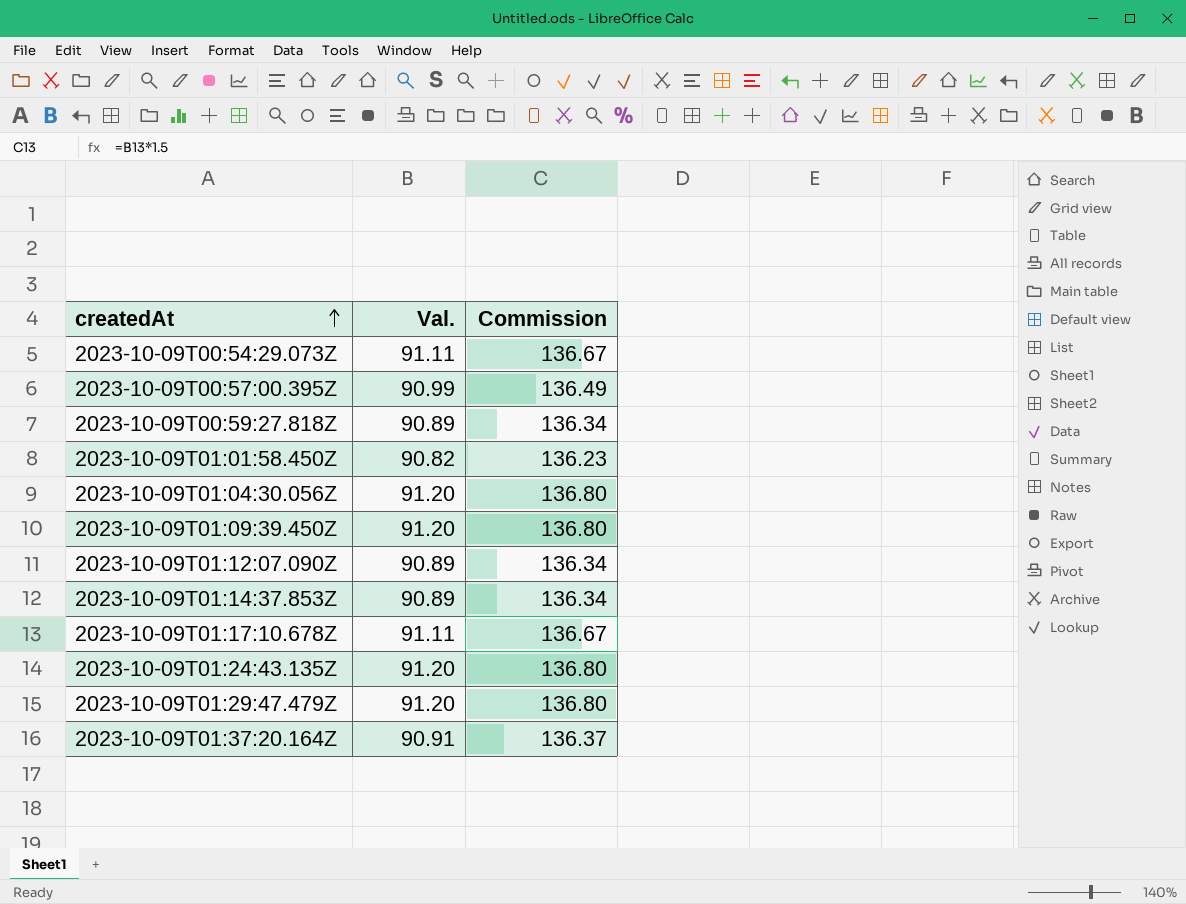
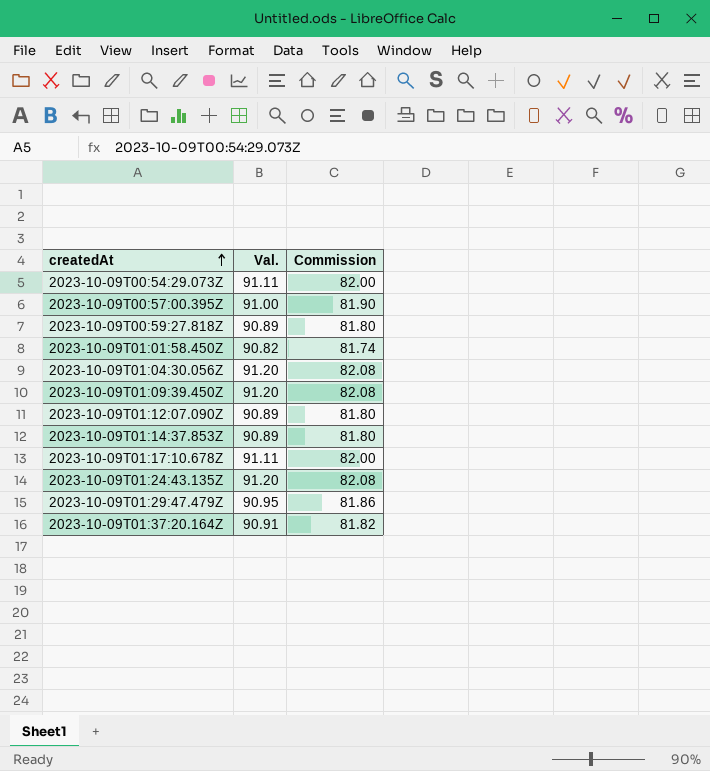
column Commission | formula: [Val.] * 1.5 -> [Val.] * 0.9
2023-10-09T00:57:00.395Z | Val.: 90.99 -> 91.00
2023-10-09T01:29:47.479Z | Val.: 91.20 -> 90.95

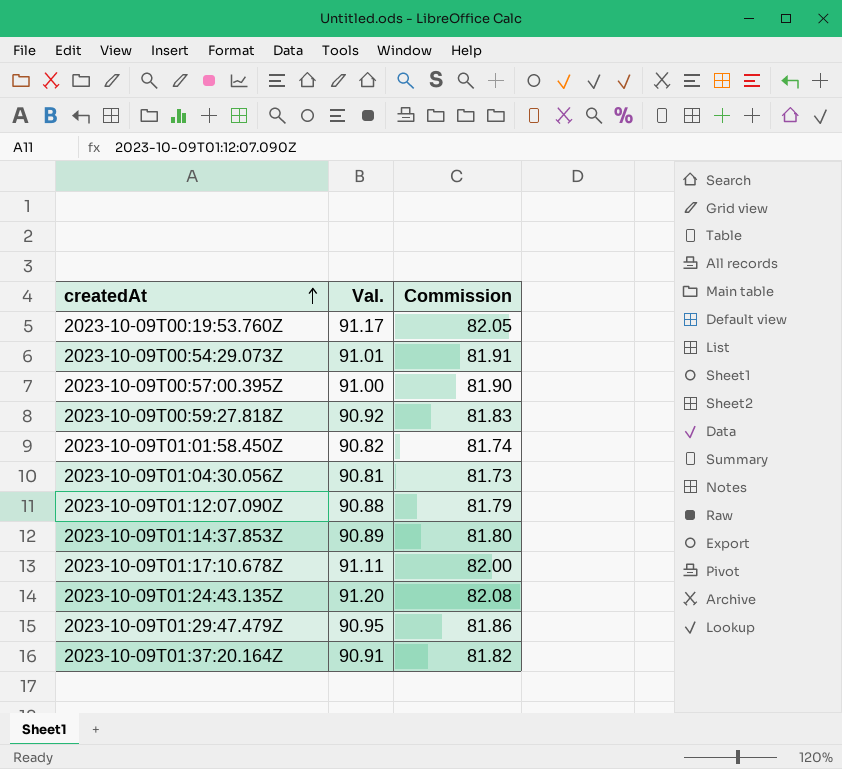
row 2023-10-09T01:09:39.450Z: 91.20 | 82.08 -> none
row 2023-10-09T00:19:53.760Z: none -> 91.17 | 82.05
2023-10-09T00:54:29.073Z | Val.: 91.11 -> 91.01
2023-10-09T00:54:29.073Z | Commission: 82.00 -> 81.91
2023-10-09T00:59:27.818Z | Val.: 90.89 -> 90.92
2023-10-09T00:59:27.818Z | Commission: 81.80 -> 81.83
2023-10-09T01:04:30.056Z | Val.: 91.20 -> 90.81
2023-10-09T01:04:30.056Z | Commission: 82.08 -> 81.73
2023-10-09T01:12:07.090Z | Val.: 90.89 -> 90.88
2023-10-09T01:12:07.090Z | Commission: 81.80 -> 81.79

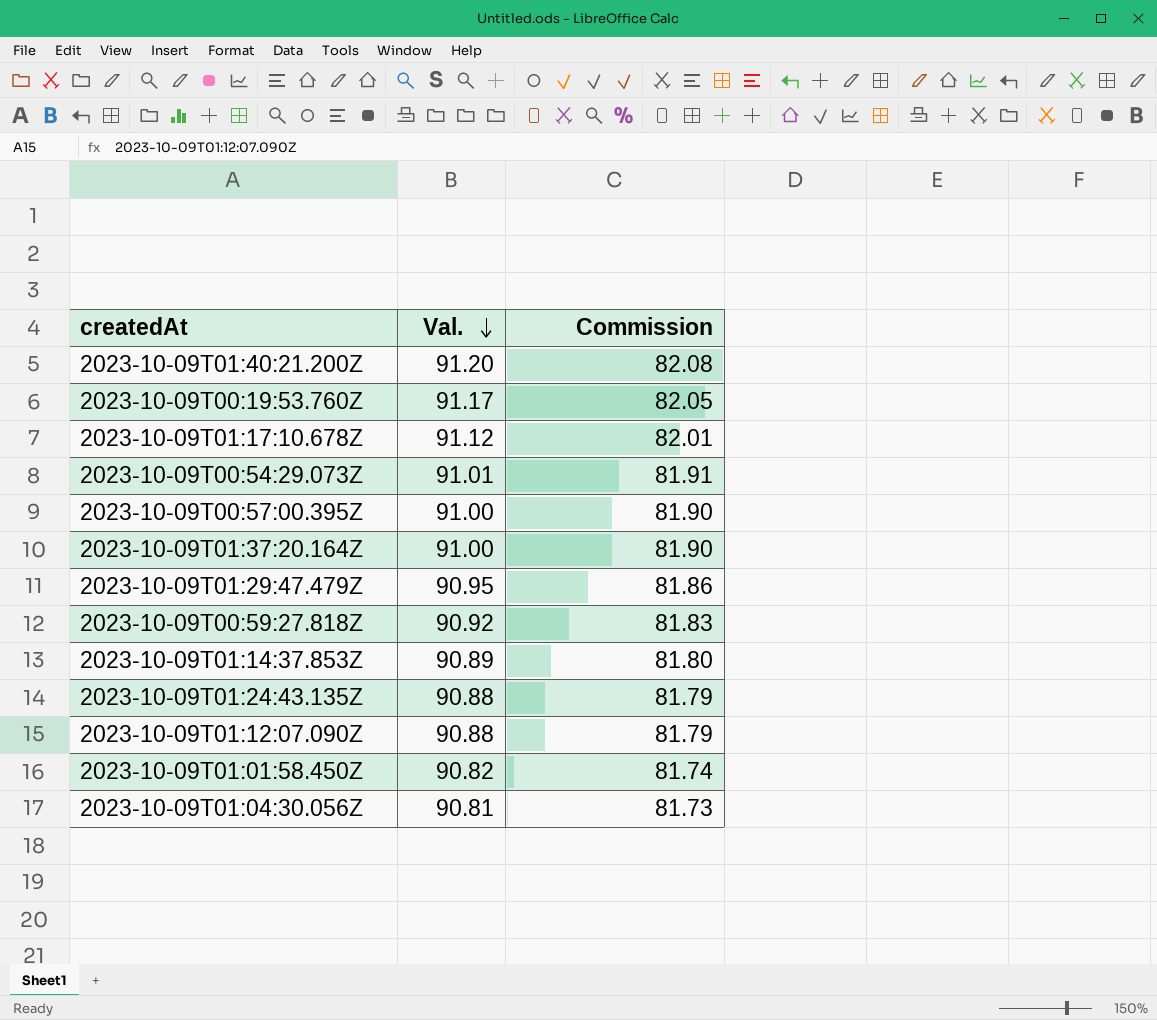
row order: createdAt ascending -> Val. descending
row 2023-10-09T01:40:21.200Z: none -> 91.20 | 82.08
2023-10-09T01:17:10.678Z | Val.: 91.11 -> 91.12
2023-10-09T01:17:10.678Z | Commission: 82.00 -> 82.01
2023-10-09T01:37:20.164Z | Val.: 90.91 -> 91.00
2023-10-09T01:37:20.164Z | Commission: 81.82 -> 81.90
2023-10-09T01:24:43.135Z | Val.: 91.20 -> 90.88
2023-10-09T01:24:43.135Z | Commission: 82.08 -> 81.79

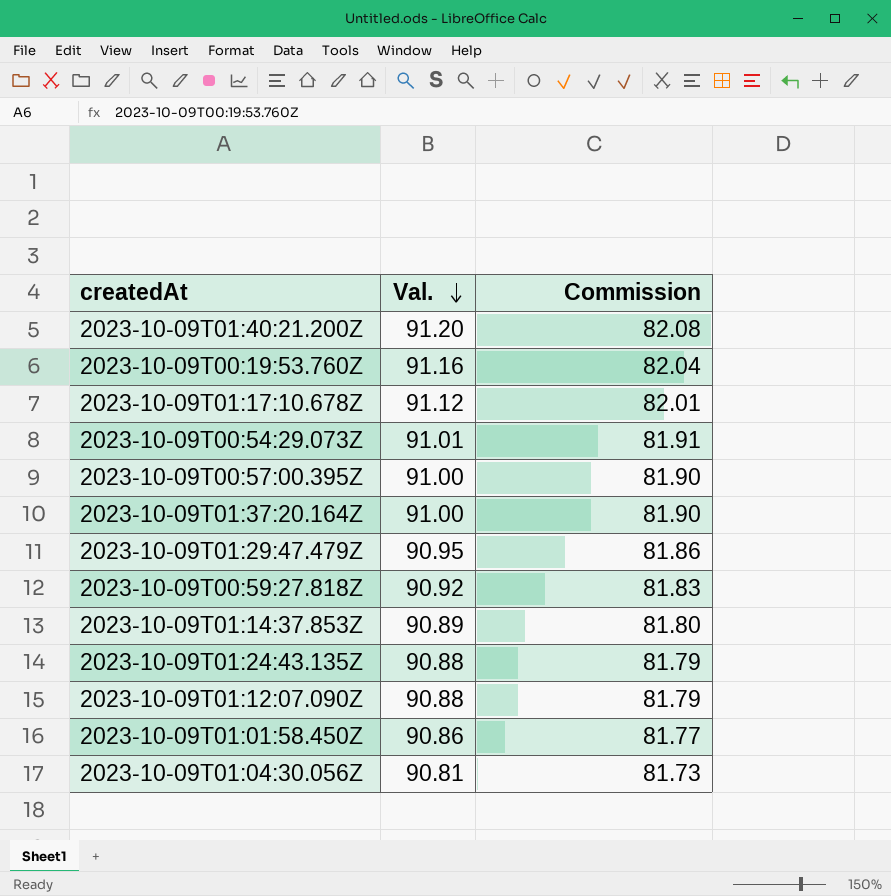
2023-10-09T00:19:53.760Z | Val.: 91.17 -> 91.16
2023-10-09T00:19:53.760Z | Commission: 82.05 -> 82.04
2023-10-09T01:01:58.450Z | Val.: 90.82 -> 90.86
2023-10-09T01:01:58.450Z | Commission: 81.74 -> 81.77

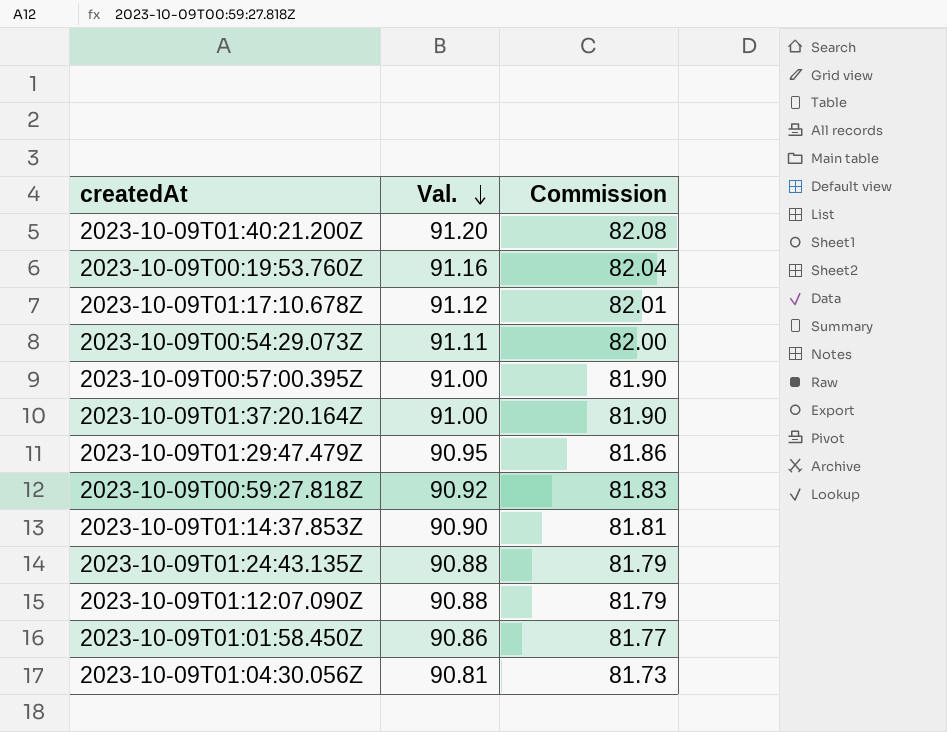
2023-10-09T00:54:29.073Z | Val.: 91.01 -> 91.11
2023-10-09T00:54:29.073Z | Commission: 81.91 -> 82.00
2023-10-09T01:14:37.853Z | Val.: 90.89 -> 90.90
2023-10-09T01:14:37.853Z | Commission: 81.80 -> 81.81

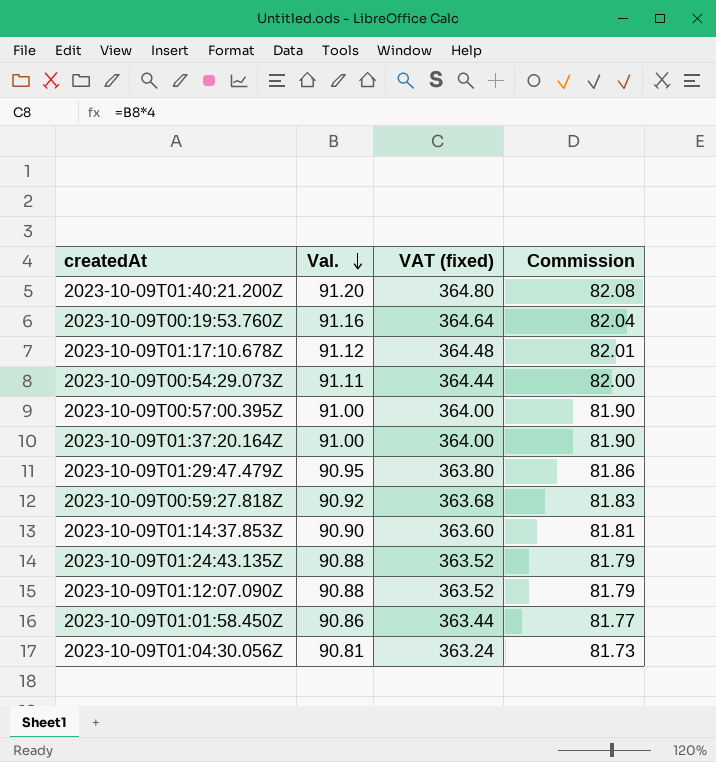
column VAT (fixed) | formula: none -> [Val.] * 4

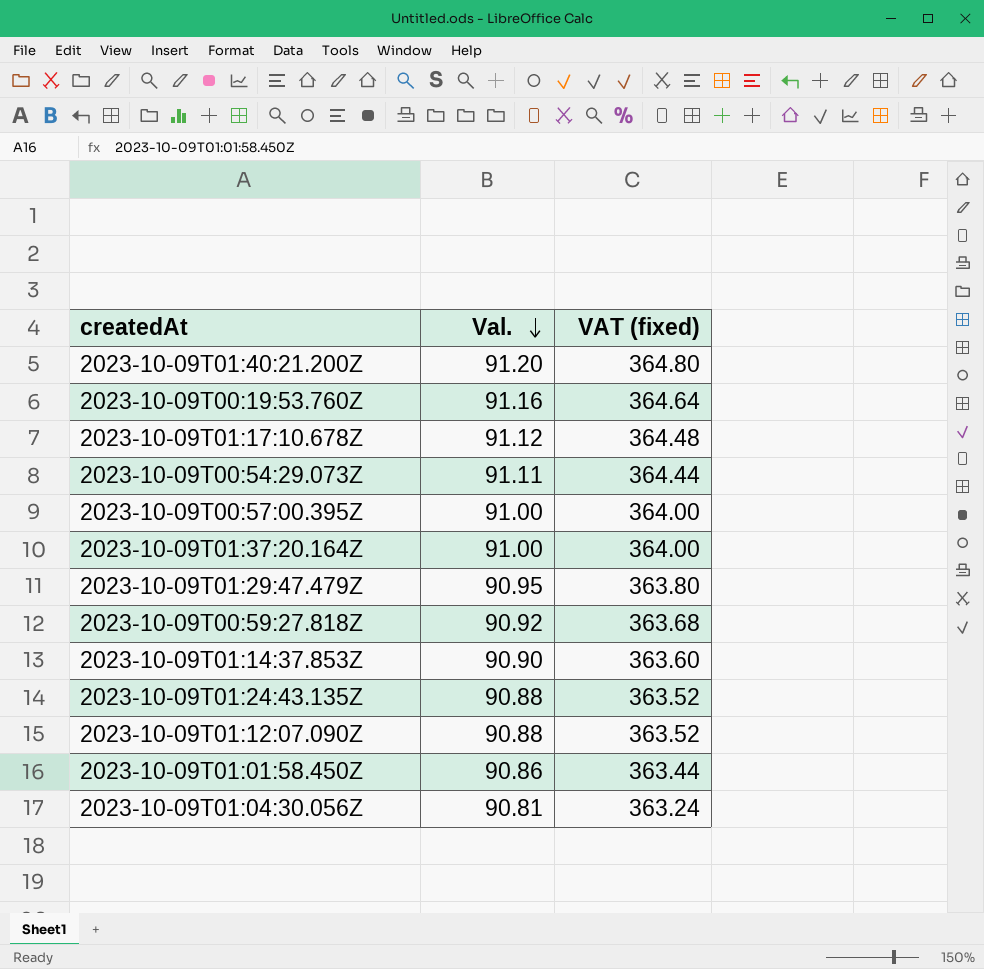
column Commission | formula: [Val.] * 0.9 -> none

